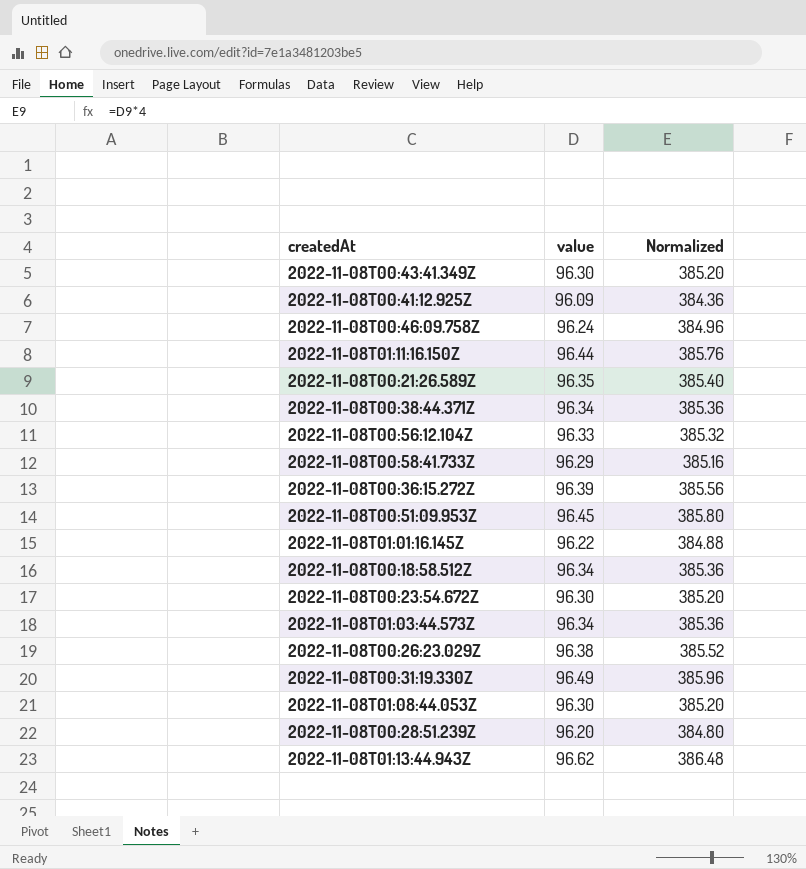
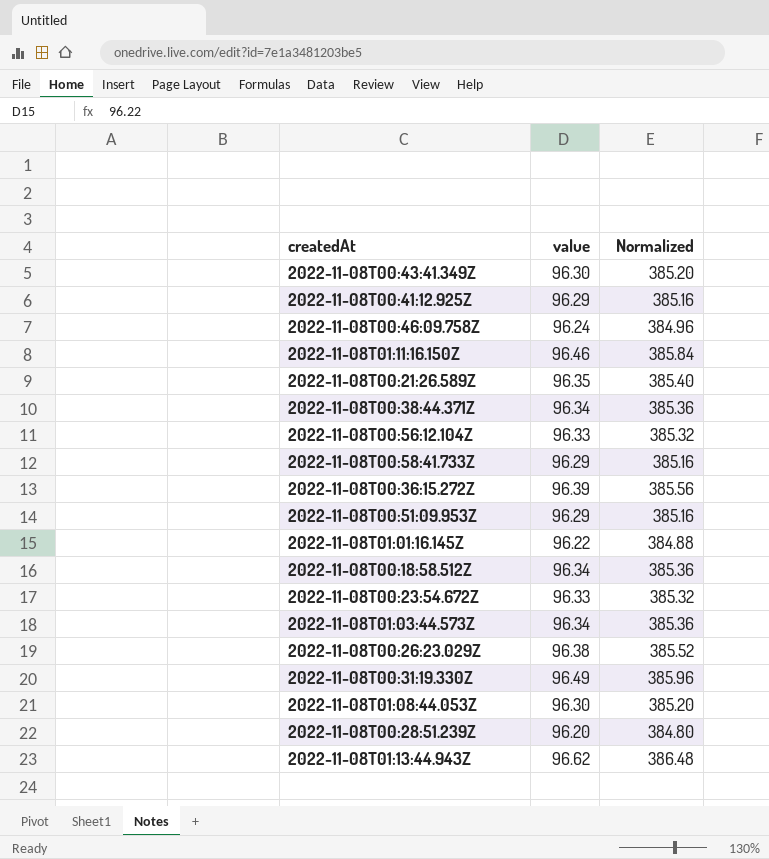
2022-11-08T00:41:12.925Z | value: 96.09 -> 96.29
2022-11-08T00:41:12.925Z | Normalized: 384.36 -> 385.16
2022-11-08T01:11:16.150Z | value: 96.44 -> 96.46
2022-11-08T01:11:16.150Z | Normalized: 385.76 -> 385.84
2022-11-08T00:51:09.953Z | value: 96.45 -> 96.29
2022-11-08T00:51:09.953Z | Normalized: 385.80 -> 385.16
2022-11-08T00:23:54.672Z | value: 96.30 -> 96.33
2022-11-08T00:23:54.672Z | Normalized: 385.20 -> 385.32

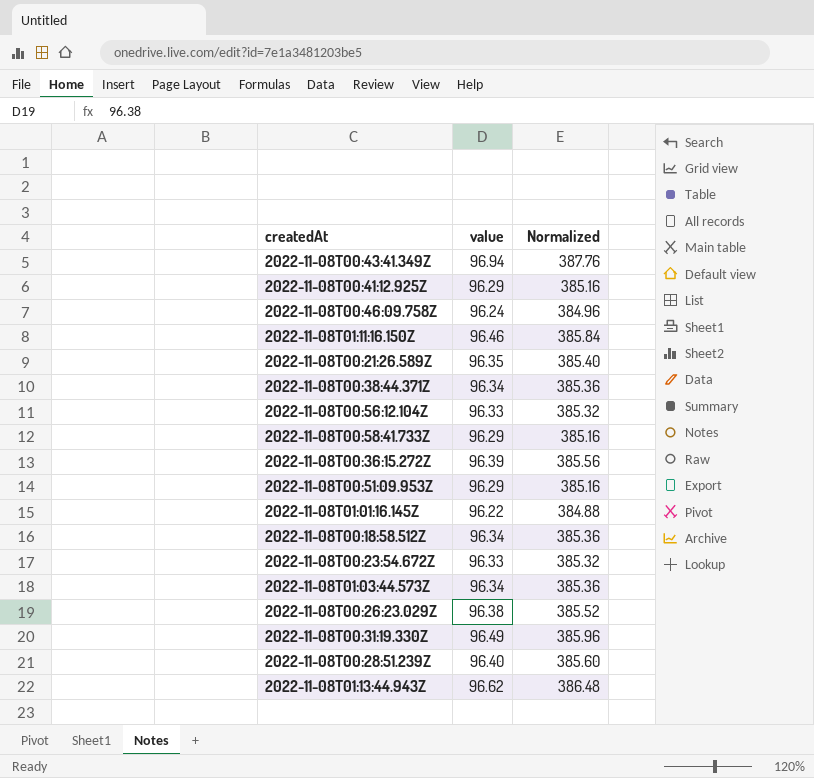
row 2022-11-08T01:08:44.053Z: 96.30 | 385.20 -> none
2022-11-08T00:43:41.349Z | value: 96.30 -> 96.94
2022-11-08T00:43:41.349Z | Normalized: 385.20 -> 387.76
2022-11-08T00:28:51.239Z | value: 96.20 -> 96.40
2022-11-08T00:28:51.239Z | Normalized: 384.80 -> 385.60

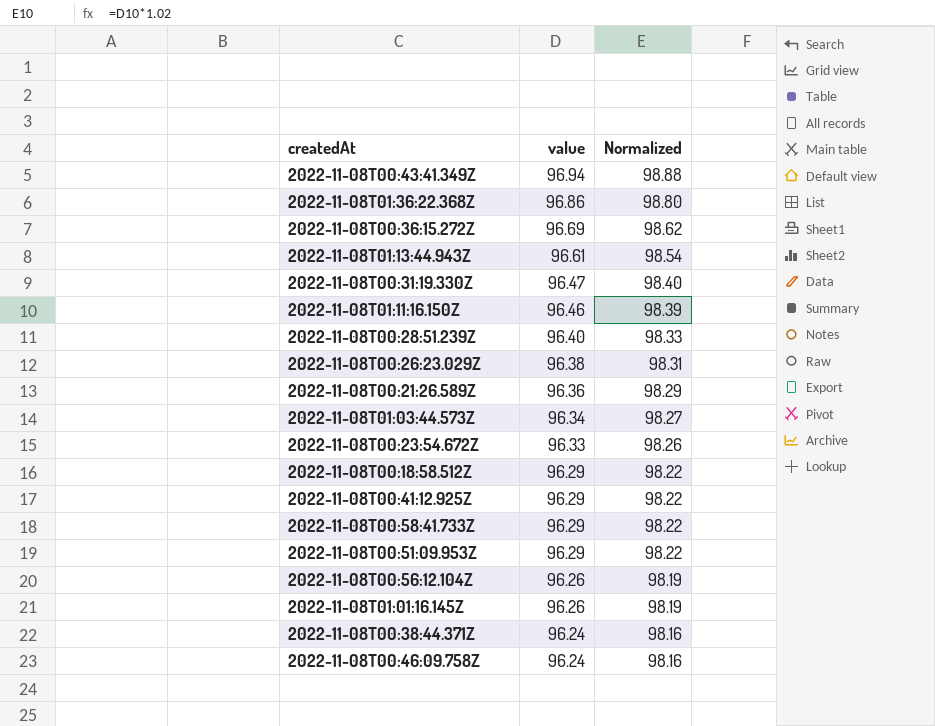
row order: none -> value descending
column Normalized | formula: [value] * 4 -> [value] * 1.02
row 2022-11-08T01:36:22.368Z: none -> 96.86 | 98.80
2022-11-08T00:36:15.272Z | value: 96.39 -> 96.69
2022-11-08T01:13:44.943Z | value: 96.62 -> 96.61
2022-11-08T00:31:19.330Z | value: 96.49 -> 96.47
2022-11-08T00:21:26.589Z | value: 96.35 -> 96.36
2022-11-08T00:18:58.512Z | value: 96.34 -> 96.29
2022-11-08T00:56:12.104Z | value: 96.33 -> 96.26
2022-11-08T01:01:16.145Z | value: 96.22 -> 96.26
2022-11-08T00:38:44.371Z | value: 96.34 -> 96.24

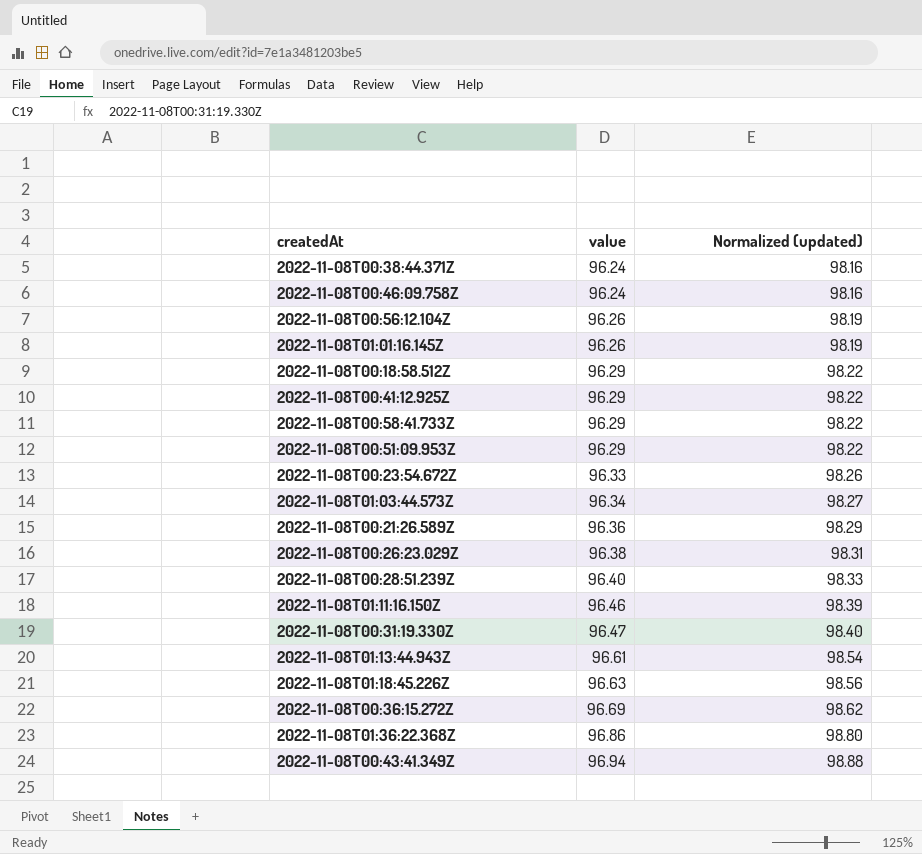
row order: value descending -> value ascending
column name: Normalized -> Normalized (updated)
row 2022-11-08T01:18:45.226Z: none -> 96.63 | 98.56

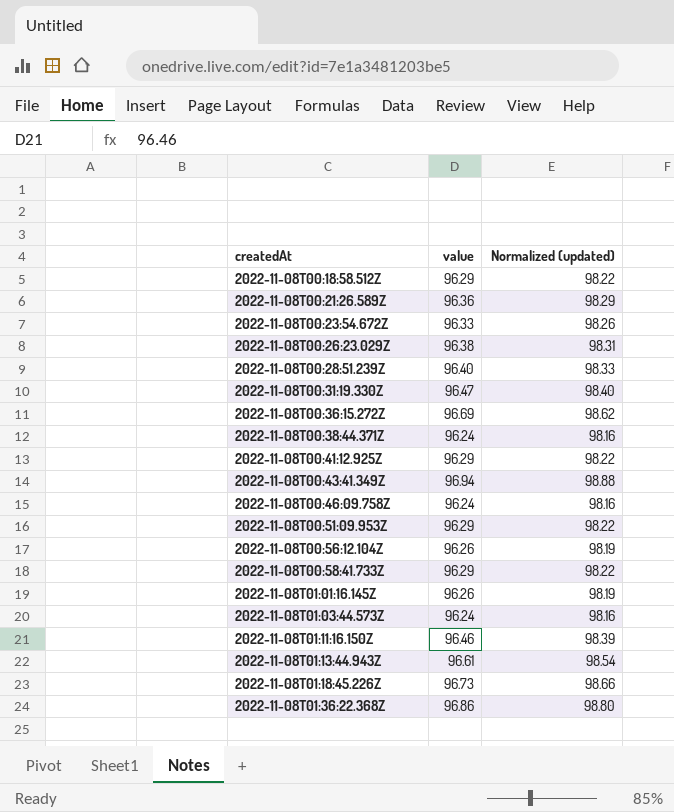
row order: value ascending -> createdAt ascending
2022-11-08T01:03:44.573Z | value: 96.34 -> 96.24
2022-11-08T01:03:44.573Z | Normalized (updated): 98.27 -> 98.16
2022-11-08T01:18:45.226Z | value: 96.63 -> 96.73
2022-11-08T01:18:45.226Z | Normalized (updated): 98.56 -> 98.66

